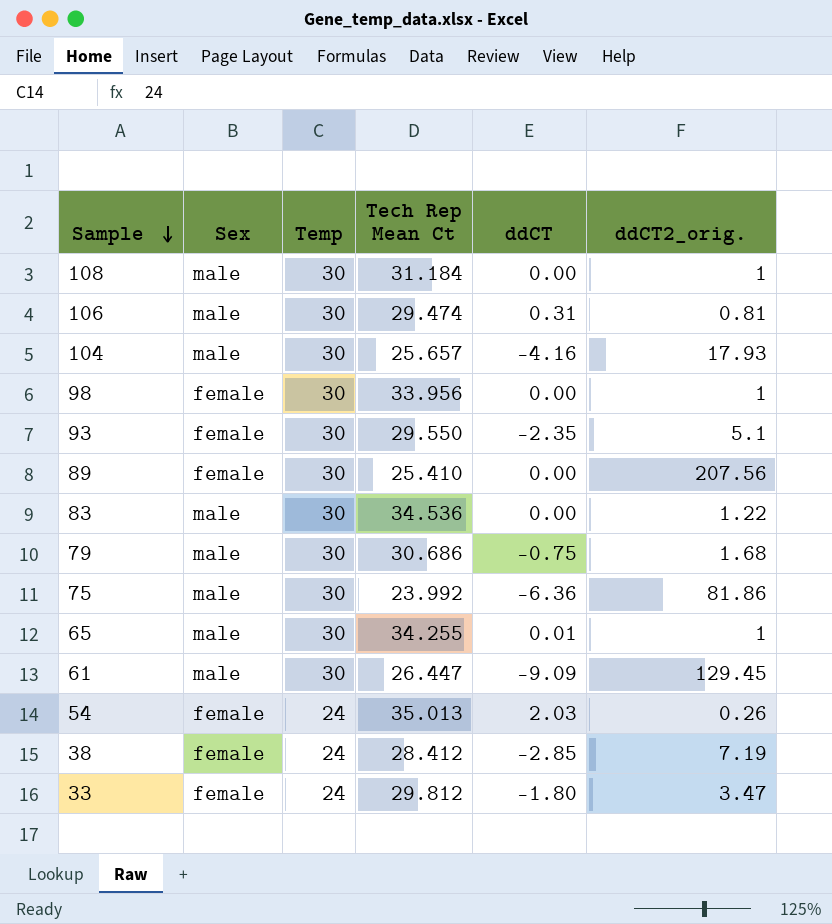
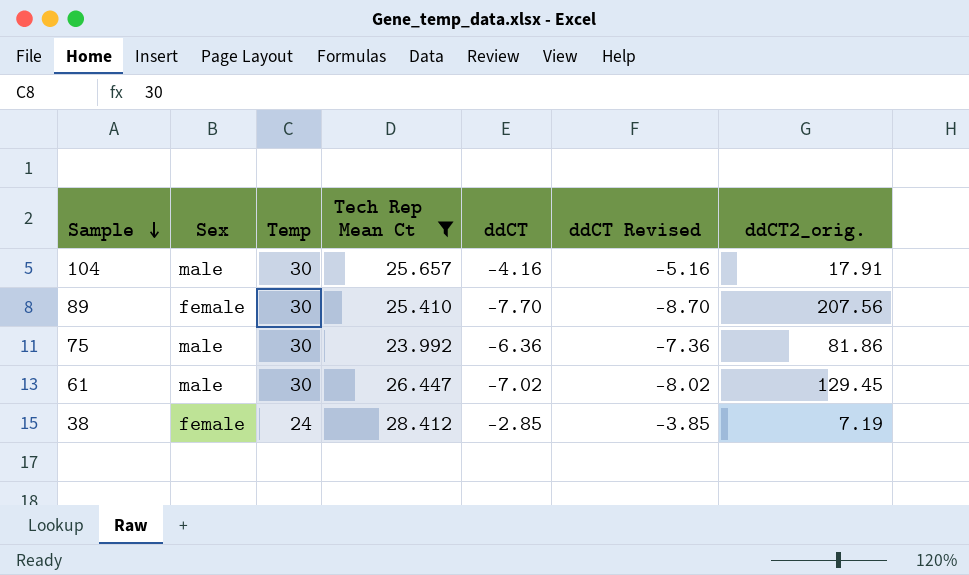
filter: none -> Tech Rep Mean Ct <= 28.412
column ddCT Revised | formula: none -> [ddCT] - 1
104 | ddCT2_orig.: 17.93 -> 17.91
89 | ddCT: 0.00 -> -7.70
61 | ddCT: -9.09 -> -7.02

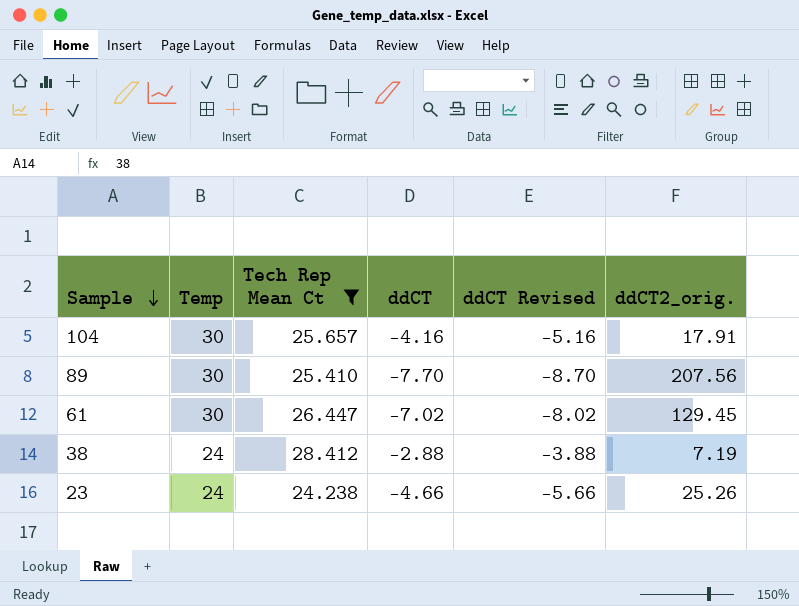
column Sex | position: 2 -> none
row 75: male | 30 | 23.992 | -6.36 | -7.36 | 81.86 -> none
38 | ddCT: -2.85 -> -2.88
38 | ddCT Revised: -3.85 -> -3.88
row 23: none -> 24 | 24.238 | -4.66 | -5.66 | 25.26

